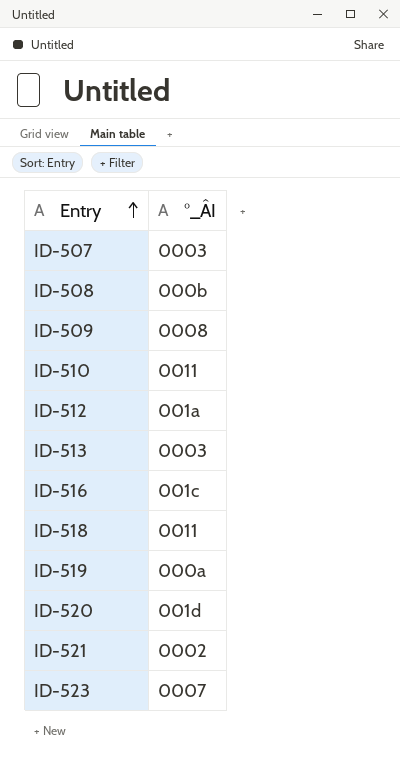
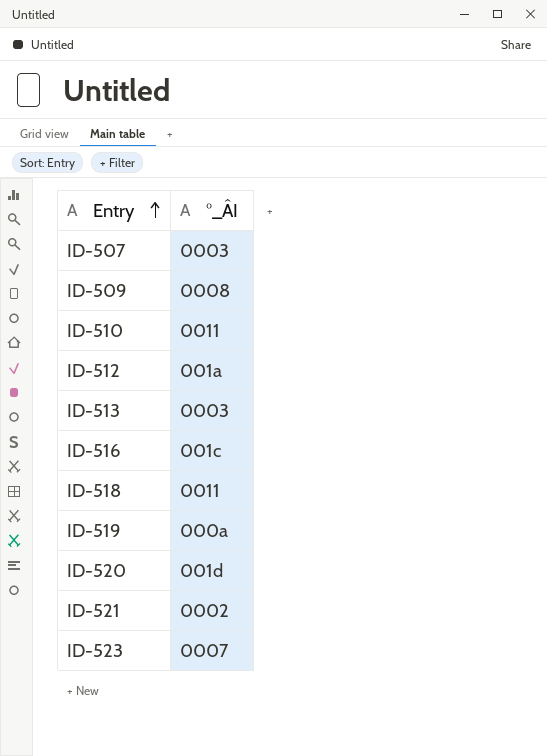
row ID-508: 000b -> none

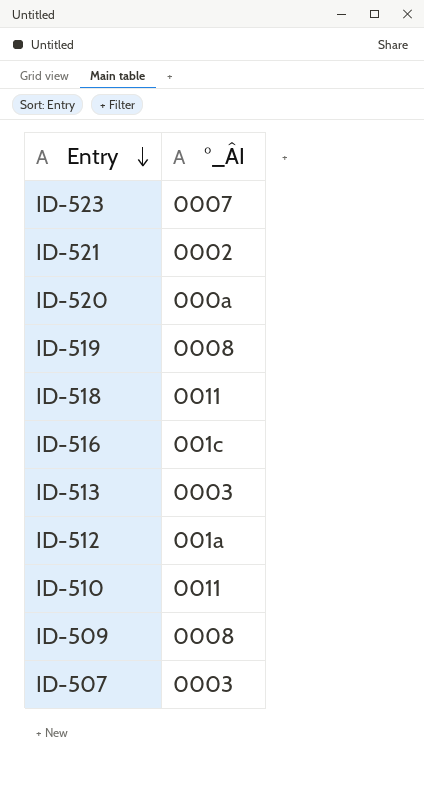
row order: Entry ascending -> Entry descending
ID-520 | °_ÂI: 001d -> 000a
ID-519 | °_ÂI: 000a -> 0008

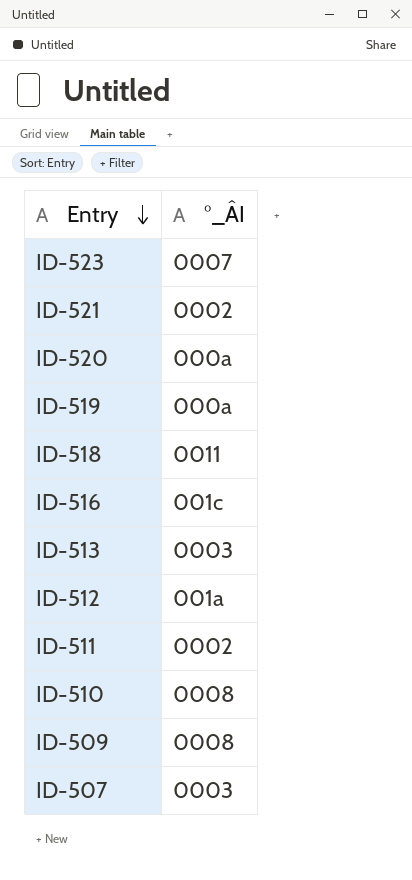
ID-519 | °_ÂI: 0008 -> 000a
row ID-511: none -> 0002
ID-510 | °_ÂI: 0011 -> 0008

